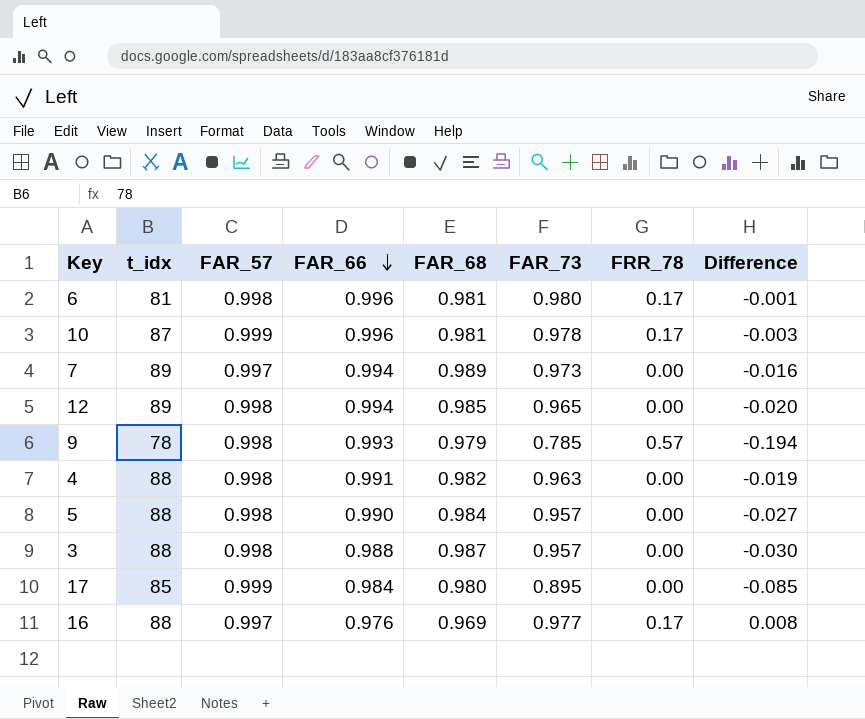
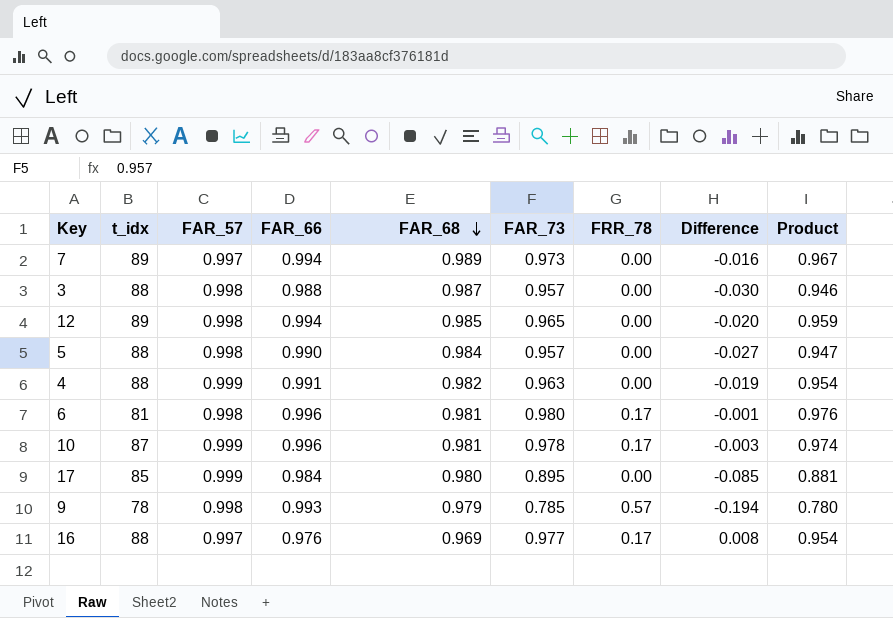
row order: FAR_66 descending -> FAR_68 descending
column Product | formula: none -> [FAR_66] * [FAR_73]
4 | FAR_57: 0.998 -> 0.999

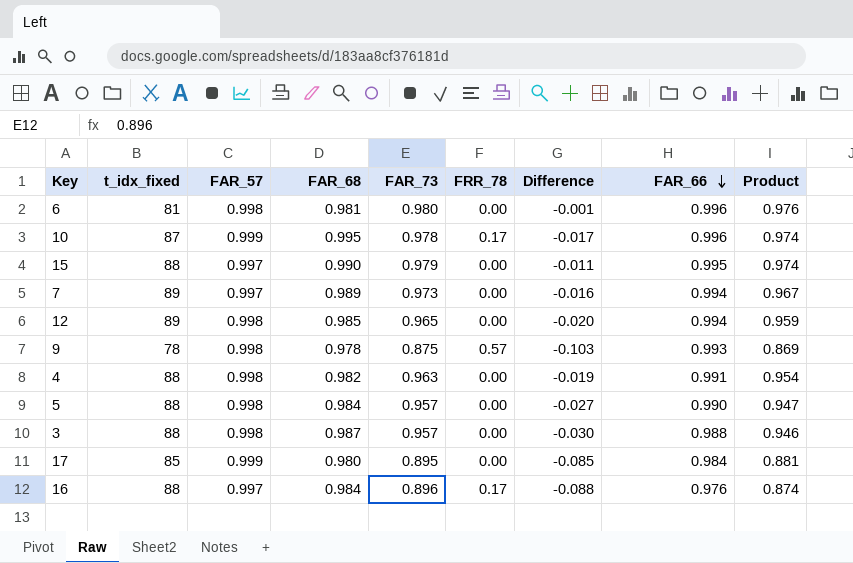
row order: FAR_68 descending -> FAR_66 descending
column name: t_idx -> t_idx_fixed
column FAR_66 | position: 4 -> 8
6 | FRR_78: 0.17 -> 0.00
10 | FAR_68: 0.981 -> 0.995
10 | Difference: -0.003 -> -0.017
row 15: none -> 88 | 0.997 | 0.990 | 0.979 | 0.00 | -0.011 | 0.995 | 0.974
9 | FAR_68: 0.979 -> 0.978
9 | FAR_73: 0.785 -> 0.875
9 | Difference: -0.194 -> -0.103
9 | Product: 0.780 -> 0.869
4 | FAR_57: 0.999 -> 0.998
16 | FAR_68: 0.969 -> 0.984
16 | FAR_73: 0.977 -> 0.896
16 | Difference: 0.008 -> -0.088
16 | Product: 0.954 -> 0.874

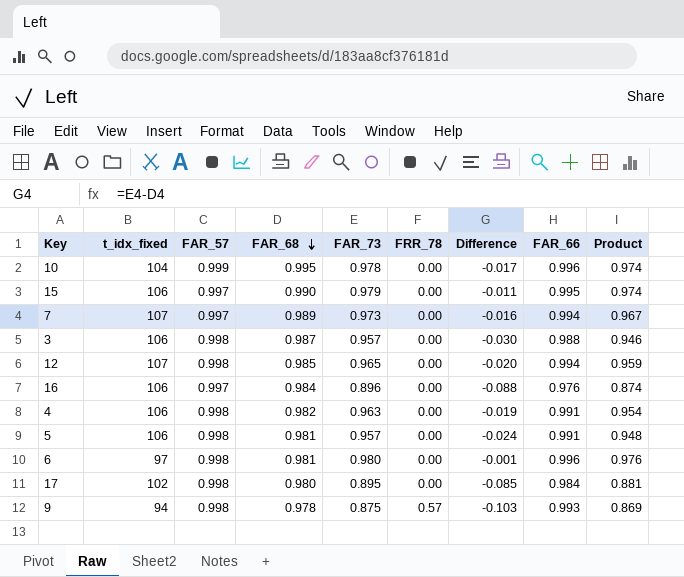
row order: FAR_66 descending -> FAR_68 descending
10 | t_idx_fixed: 87 -> 104
10 | FRR_78: 0.17 -> 0.00
15 | t_idx_fixed: 88 -> 106
7 | t_idx_fixed: 89 -> 107
3 | t_idx_fixed: 88 -> 106
12 | t_idx_fixed: 89 -> 107
16 | t_idx_fixed: 88 -> 106
16 | FRR_78: 0.17 -> 0.00
4 | t_idx_fixed: 88 -> 106
5 | t_idx_fixed: 88 -> 106
5 | FAR_68: 0.984 -> 0.981
5 | Difference: -0.027 -> -0.024
5 | FAR_66: 0.990 -> 0.991
5 | Product: 0.947 -> 0.948
6 | t_idx_fixed: 81 -> 97
17 | t_idx_fixed: 85 -> 102
17 | FAR_57: 0.999 -> 0.998
9 | t_idx_fixed: 78 -> 94

